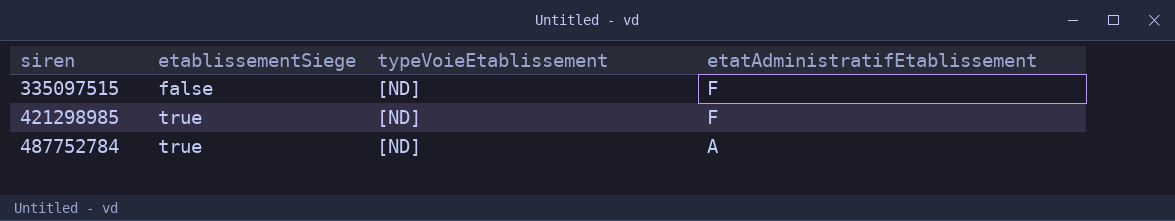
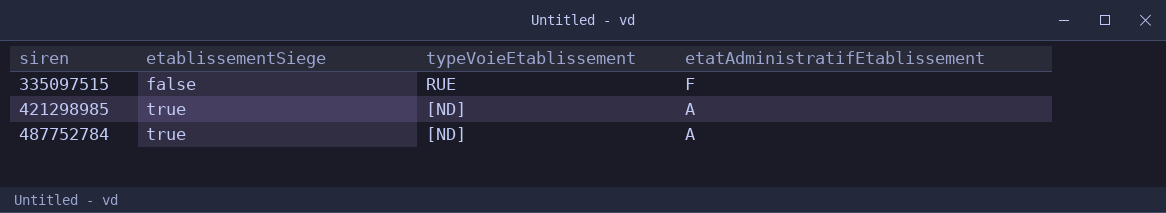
335097515 | typeVoieEtablissement: [ND] -> RUE
421298985 | etatAdministratifEtablissement: F -> A

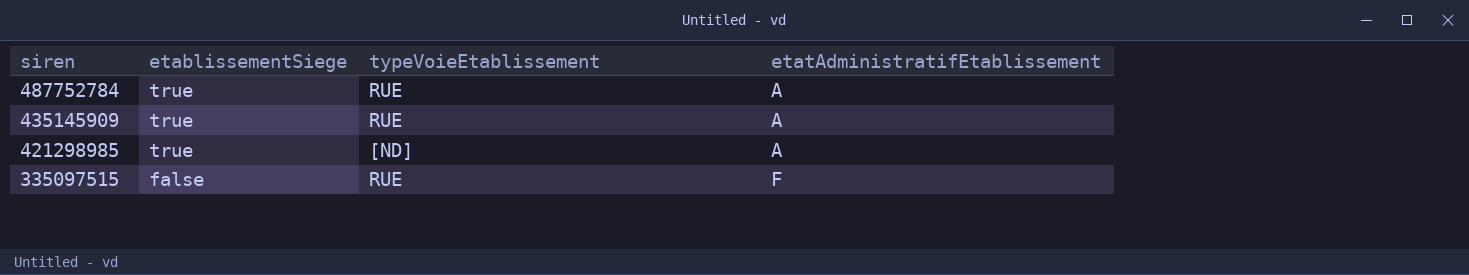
row order: siren ascending -> siren descending
487752784 | typeVoieEtablissement: [ND] -> RUE
row 435145909: none -> true | RUE | A

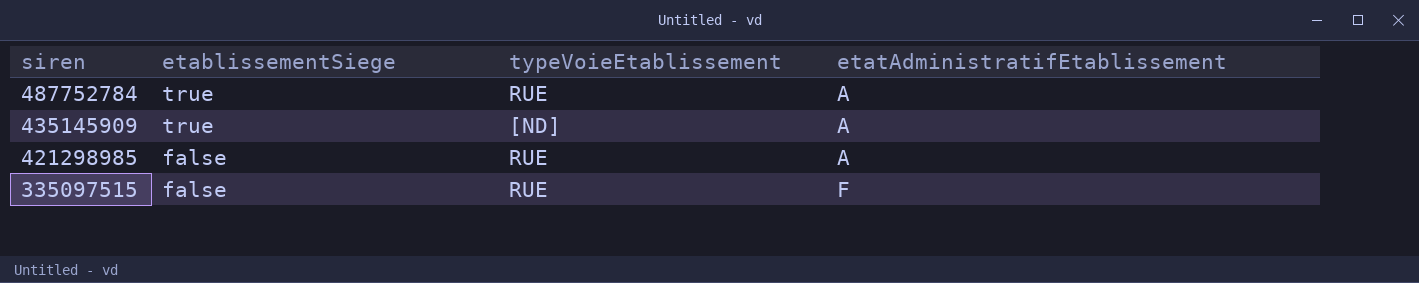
435145909 | typeVoieEtablissement: RUE -> [ND]
421298985 | etablissementSiege: true -> false
421298985 | typeVoieEtablissement: [ND] -> RUE

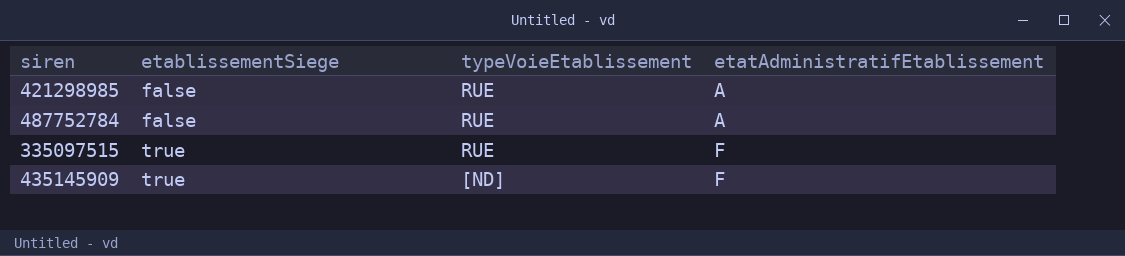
row order: siren descending -> etablissementSiege ascending
487752784 | etablissementSiege: true -> false
335097515 | etablissementSiege: false -> true
435145909 | etatAdministratifEtablissement: A -> F

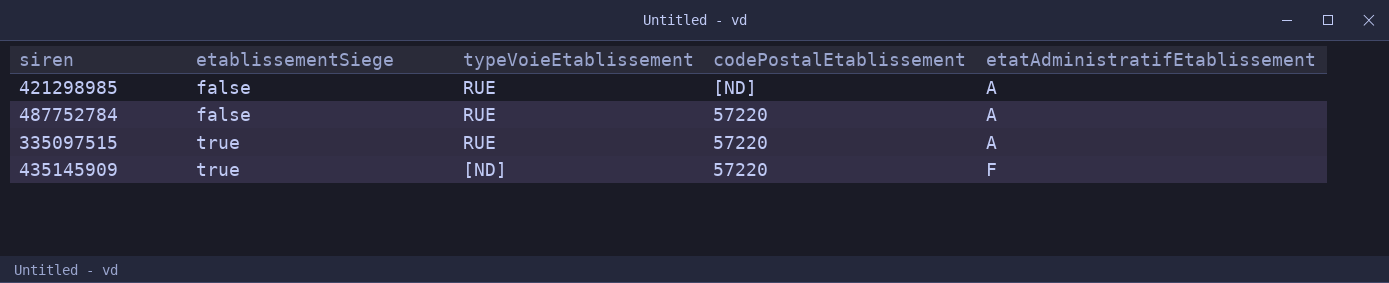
column codePostalEtablissement | position: none -> 4
335097515 | etatAdministratifEtablissement: F -> A

